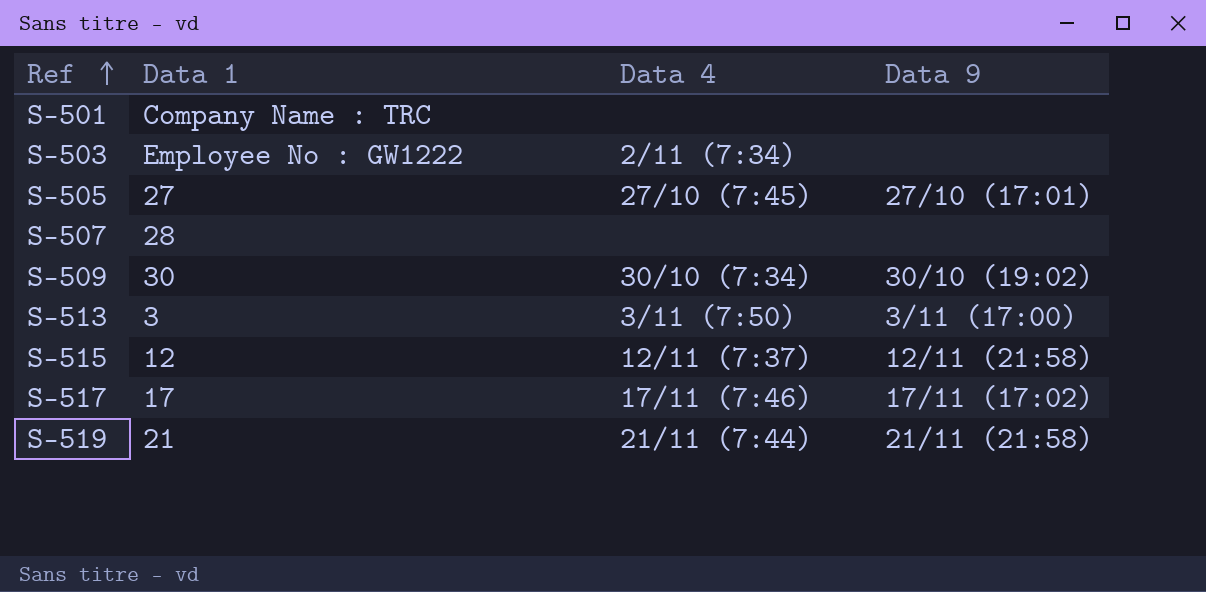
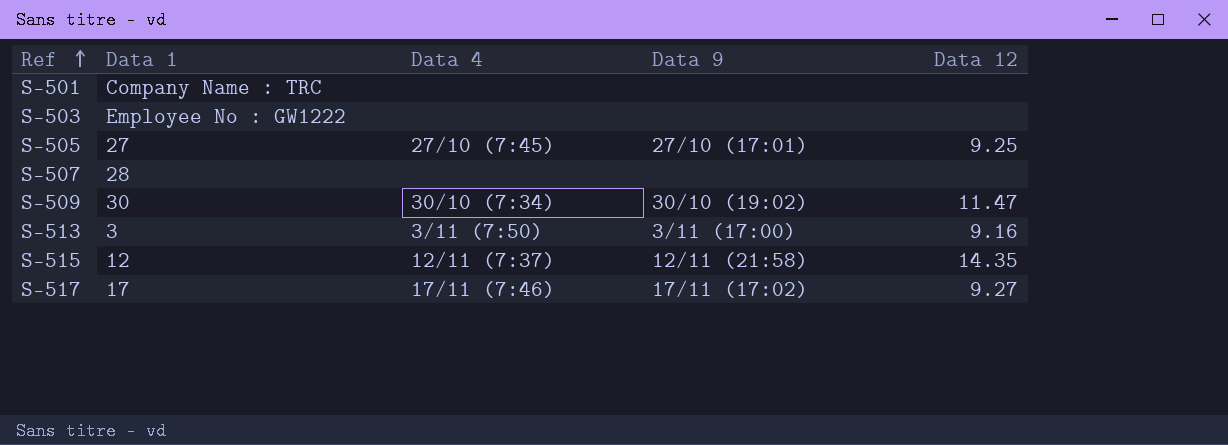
column Data 12 | position: none -> 5
row S-519: 21 | 21/11 (7:44) | 21/11 (21:58) -> none
S-503 | Data 4: 2/11 (7:34) -> none

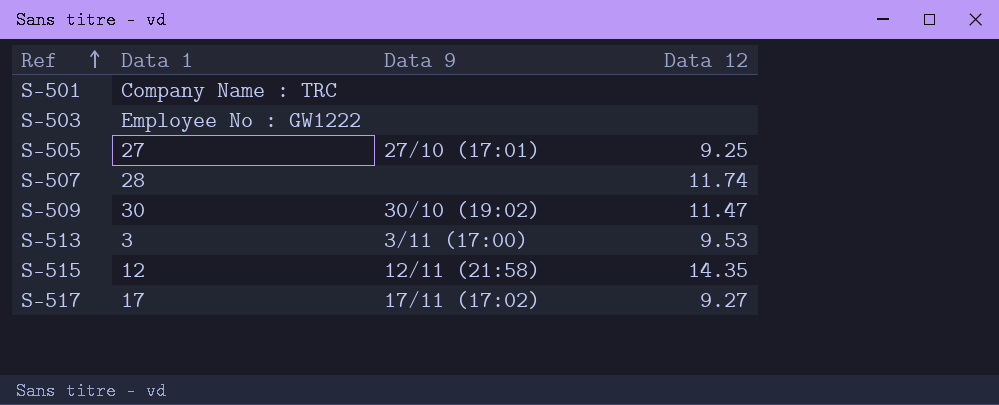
column Data 4 | position: 3 -> none
S-507 | Data 12: none -> 11.74
S-513 | Data 12: 9.16 -> 9.53

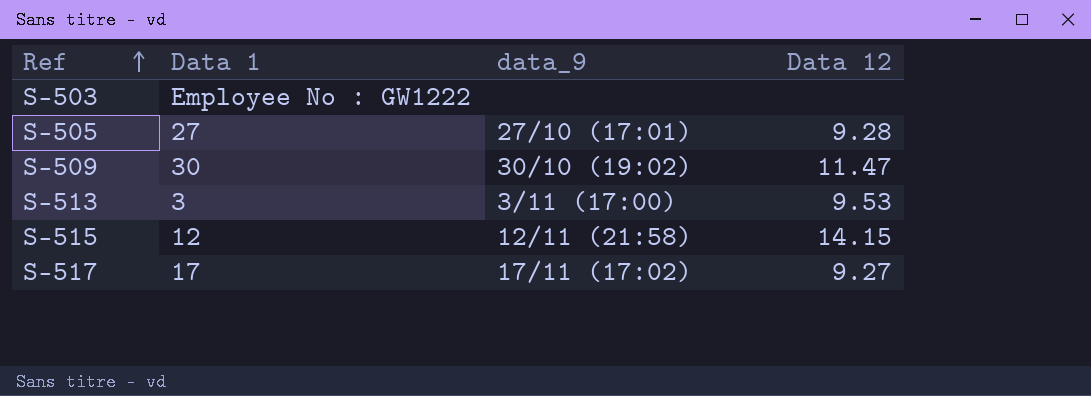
column name: Data 9 -> data_9
row S-501: Company Name : TRC | none | none -> none
row S-507: 28 | none | 11.74 -> none
S-505 | Data 12: 9.25 -> 9.28
S-515 | Data 12: 14.35 -> 14.15

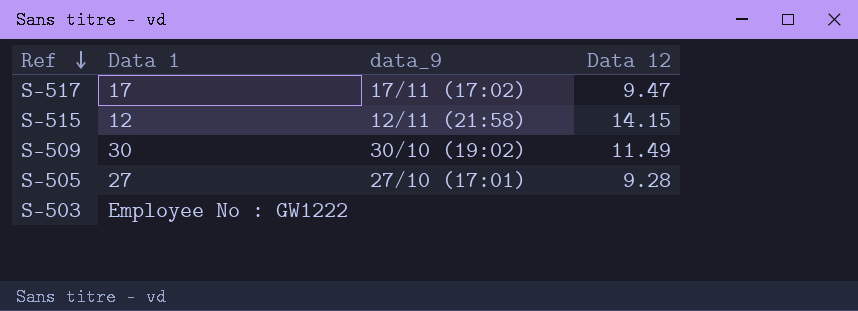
row order: Ref ascending -> Ref descending
row S-513: 3 | 3/11 (17:00) | 9.53 -> none
S-517 | Data 12: 9.27 -> 9.47
S-509 | Data 12: 11.47 -> 11.49

